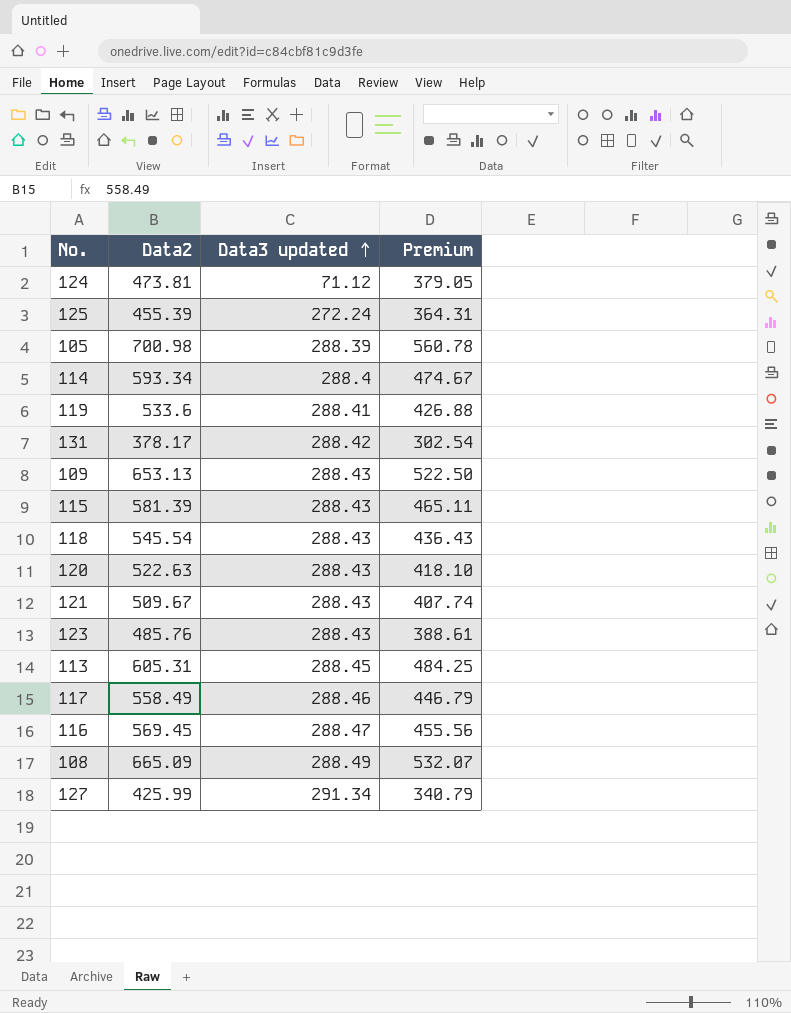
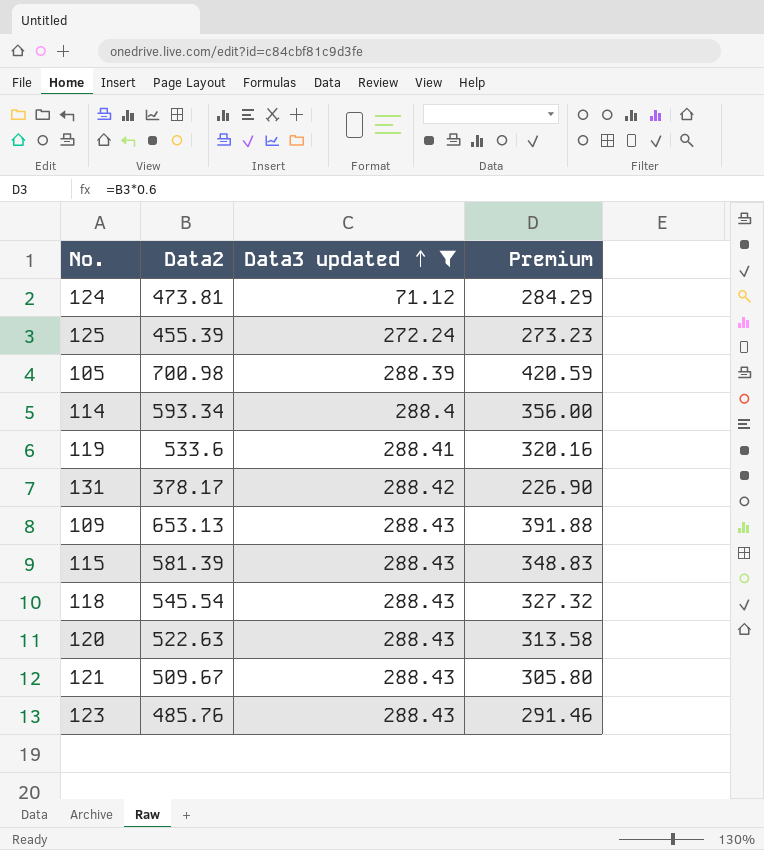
filter: none -> Data3 updated <= 288.43
column Premium | formula: [Data2] * 0.8 -> [Data2] * 0.6

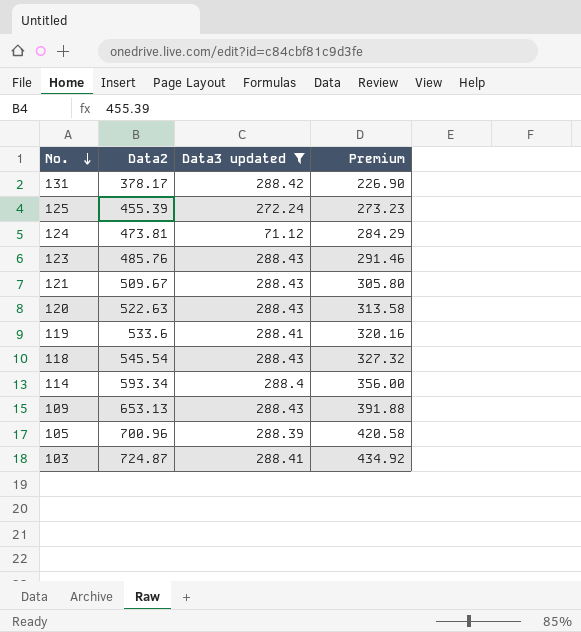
row order: Data3 updated ascending -> No. descending
row 115: 581.39 | 288.43 | 348.83 -> none
105 | Data2: 700.98 -> 700.96
105 | Premium: 420.59 -> 420.58
row 103: none -> 724.87 | 288.41 | 434.92

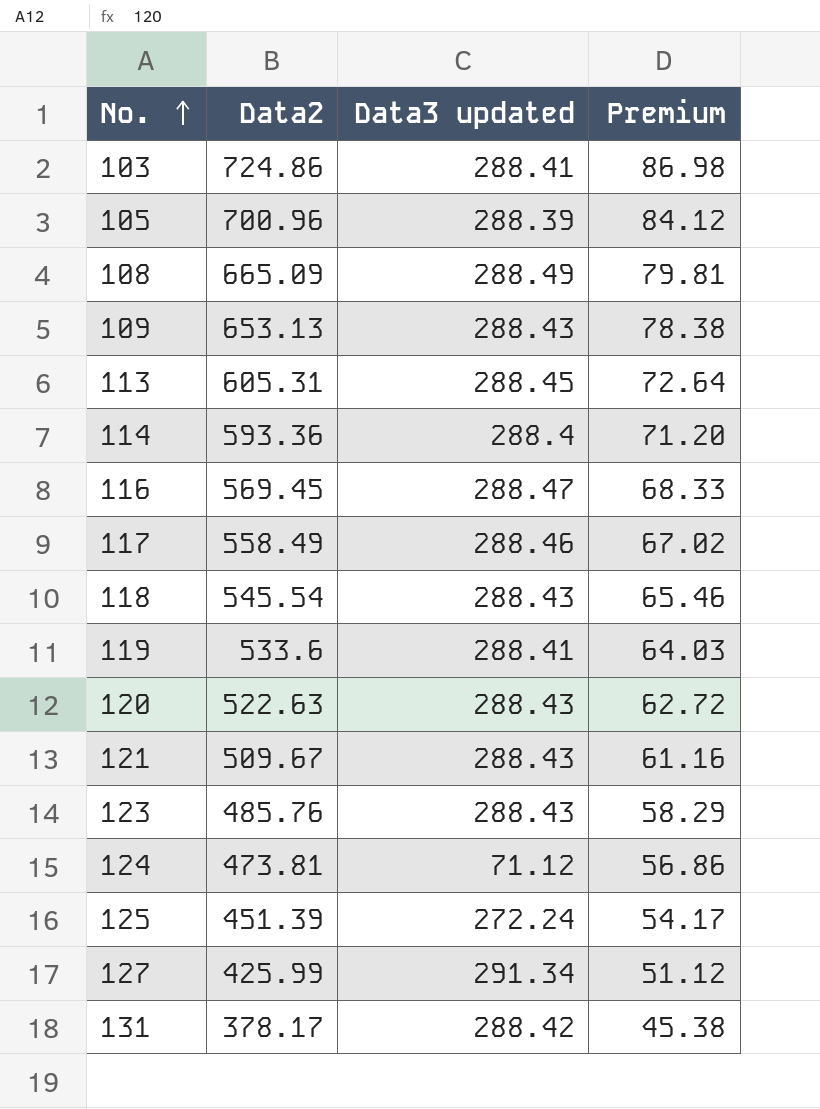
filter: Data3 updated <= 288.43 -> none
row order: No. descending -> No. ascending
column Premium | formula: [Data2] * 0.6 -> [Data2] * 0.12
103 | Data2: 724.87 -> 724.86
114 | Data2: 593.34 -> 593.36
125 | Data2: 455.39 -> 451.39

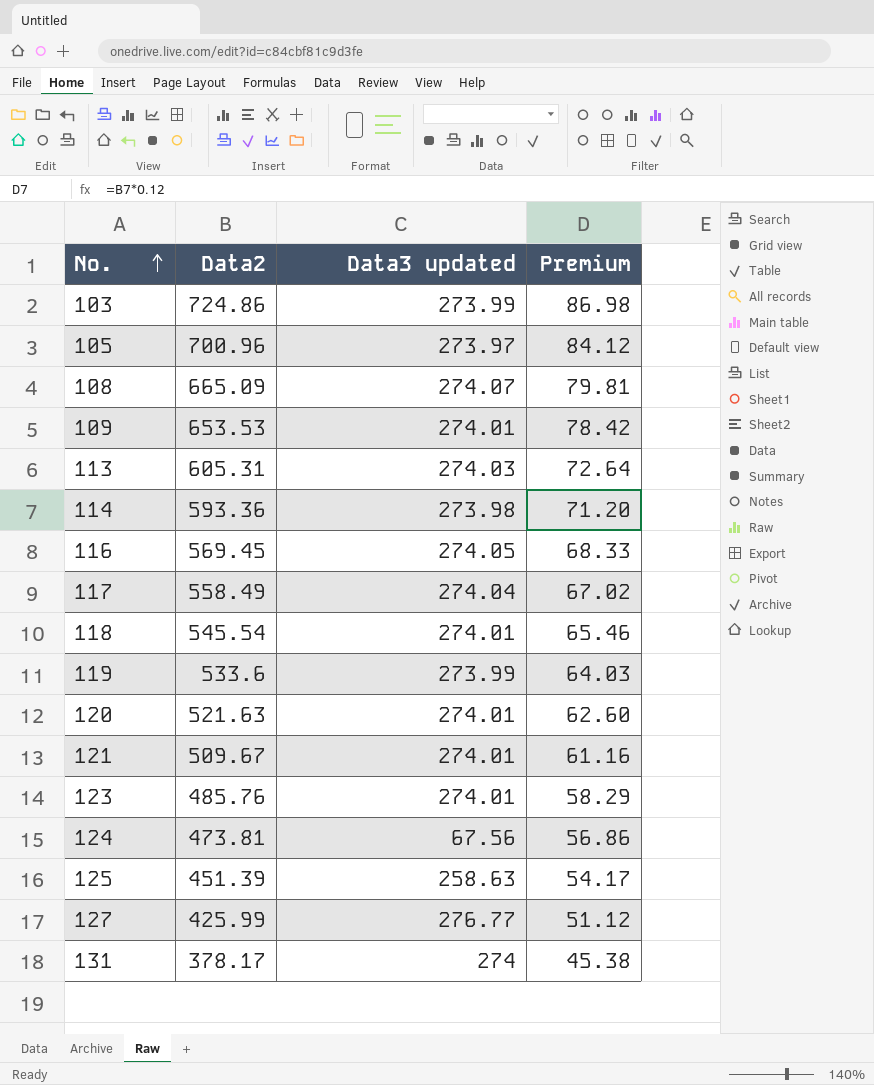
103 | Data3 updated: 288.41 -> 273.99
105 | Data3 updated: 288.39 -> 273.97
108 | Data3 updated: 288.49 -> 274.07
109 | Data2: 653.13 -> 653.53
109 | Data3 updated: 288.43 -> 274.01
109 | Premium: 78.38 -> 78.42
113 | Data3 updated: 288.45 -> 274.03
114 | Data3 updated: 288.4 -> 273.98
116 | Data3 updated: 288.47 -> 274.05
117 | Data3 updated: 288.46 -> 274.04
118 | Data3 updated: 288.43 -> 274.01
119 | Data3 updated: 288.41 -> 273.99
120 | Data2: 522.63 -> 521.63
120 | Data3 updated: 288.43 -> 274.01
120 | Premium: 62.72 -> 62.60
121 | Data3 updated: 288.43 -> 274.01
123 | Data3 updated: 288.43 -> 274.01
124 | Data3 updated: 71.12 -> 67.56
125 | Data3 updated: 272.24 -> 258.63
127 | Data3 updated: 291.34 -> 276.77
131 | Data3 updated: 288.42 -> 274

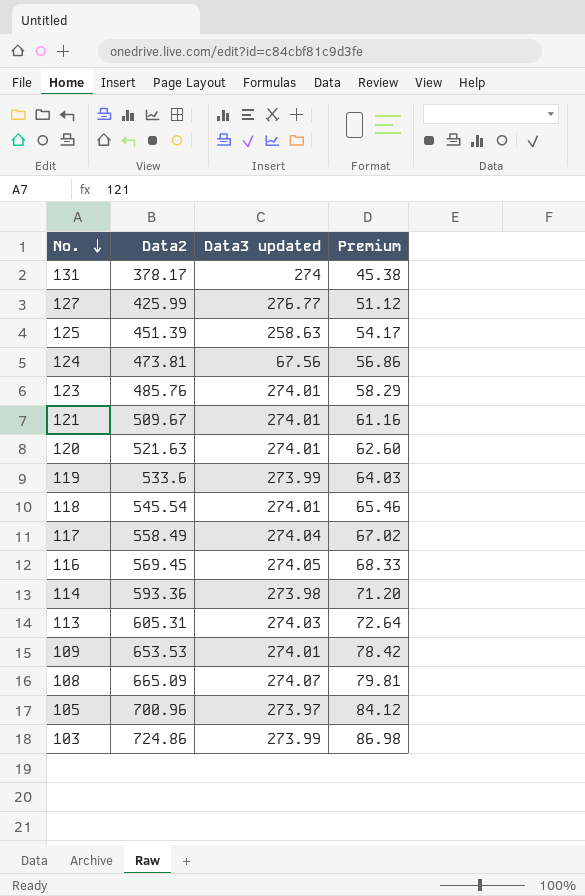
row order: No. ascending -> No. descending

